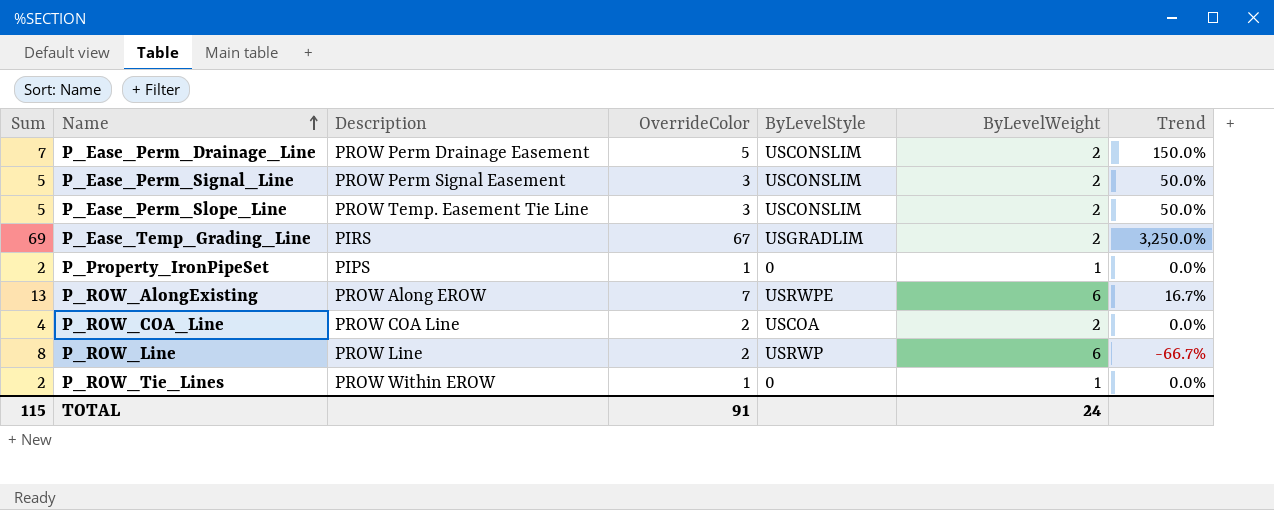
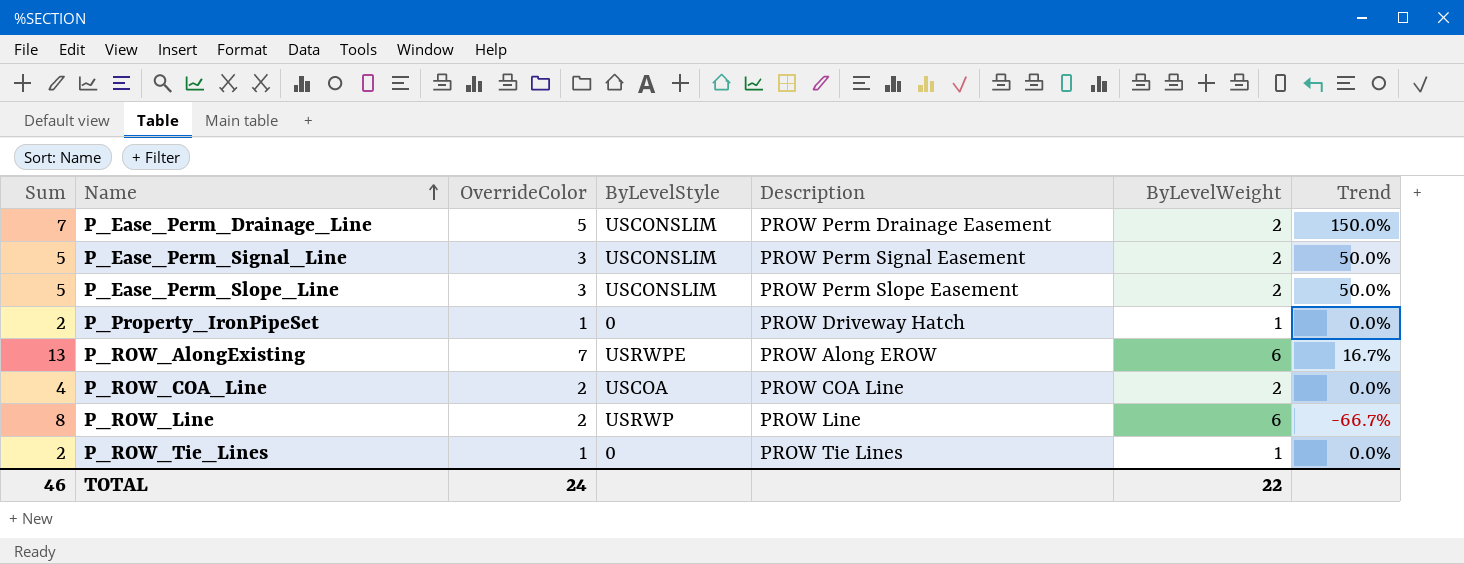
column Description | position: 3 -> 5
row P_Ease_Temp_Grading_Line: 69 | PIRS | 67 | USGRADLIM | 2 | 3,250.0% -> none
P_Ease_Perm_Slope_Line | Description: PROW Temp. Easement Tie Line -> PROW Perm Slope Easement
P_Property_IronPipeSet | Description: PIPS -> PROW Driveway Hatch
P_ROW_Tie_Lines | Description: PROW Within EROW -> PROW Tie Lines
TOTAL | Sum: 115 -> 46
TOTAL | OverrideColor: 91 -> 24
TOTAL | ByLevelWeight: 24 -> 22

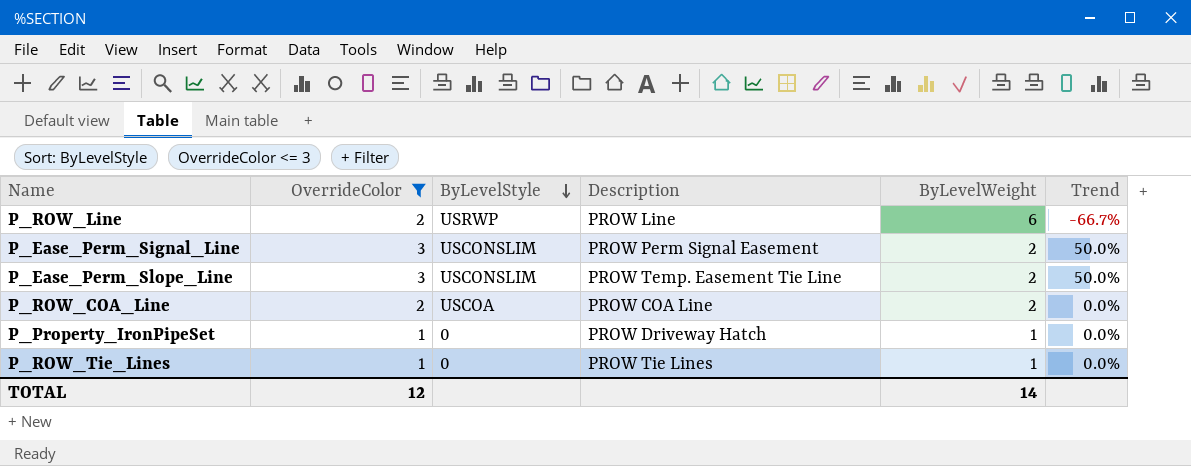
filter: none -> OverrideColor <= 3
row order: Name ascending -> ByLevelStyle descending
column Sum | formula: [OverrideColor] + [ByLevelWeight] -> none
P_Ease_Perm_Slope_Line | Description: PROW Perm Slope Easement -> PROW Temp. Easement Tie Line
TOTAL | OverrideColor: 24 -> 12
TOTAL | ByLevelWeight: 22 -> 14

